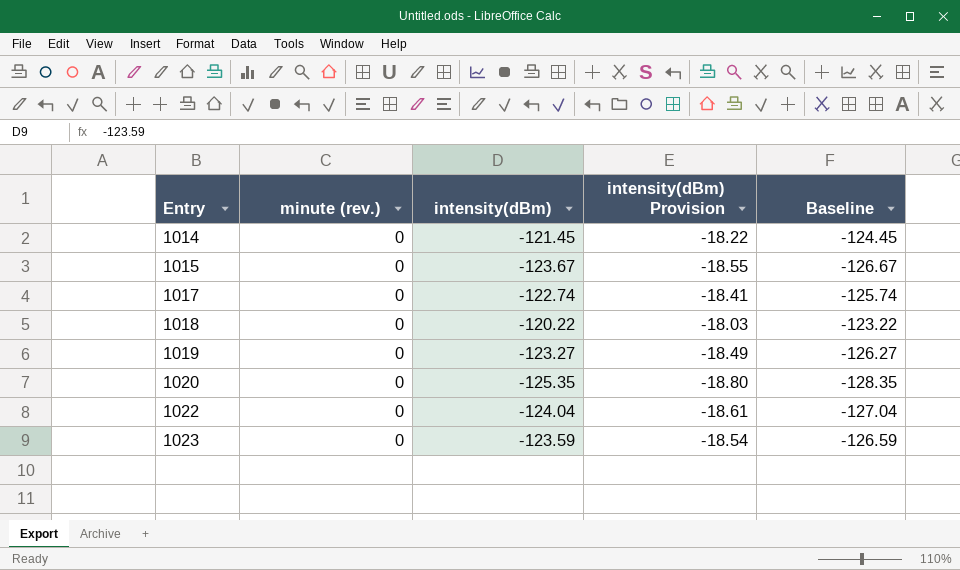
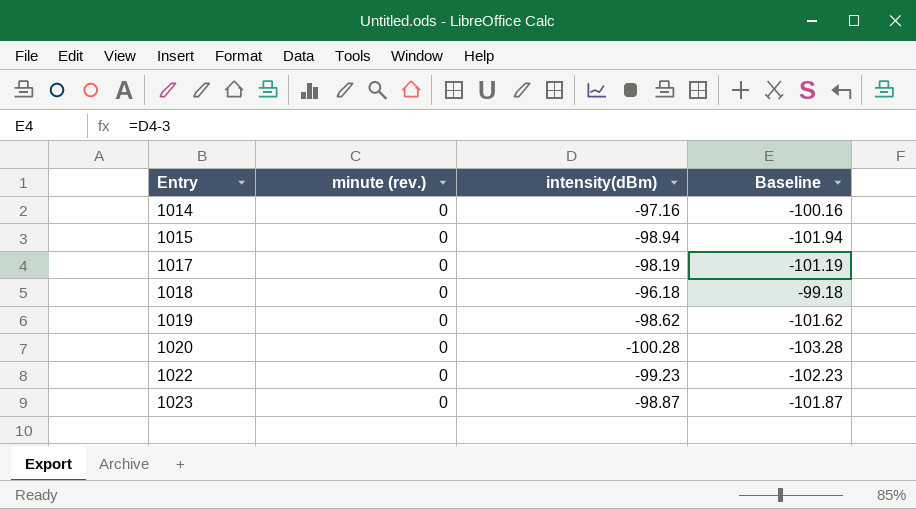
column intensity(dBm) Provision | formula: [intensity(dBm)] * 0.15 -> none
1014 | intensity(dBm): -121.45 -> -97.16
1014 | Baseline: -124.45 -> -100.16
1015 | intensity(dBm): -123.67 -> -98.94
1015 | Baseline: -126.67 -> -101.94
1017 | intensity(dBm): -122.74 -> -98.19
1017 | Baseline: -125.74 -> -101.19
1018 | intensity(dBm): -120.22 -> -96.18
1018 | Baseline: -123.22 -> -99.18
1019 | intensity(dBm): -123.27 -> -98.62
1019 | Baseline: -126.27 -> -101.62
1020 | intensity(dBm): -125.35 -> -100.28
1020 | Baseline: -128.35 -> -103.28
1022 | intensity(dBm): -124.04 -> -99.23
1022 | Baseline: -127.04 -> -102.23
1023 | intensity(dBm): -123.59 -> -98.87
1023 | Baseline: -126.59 -> -101.87

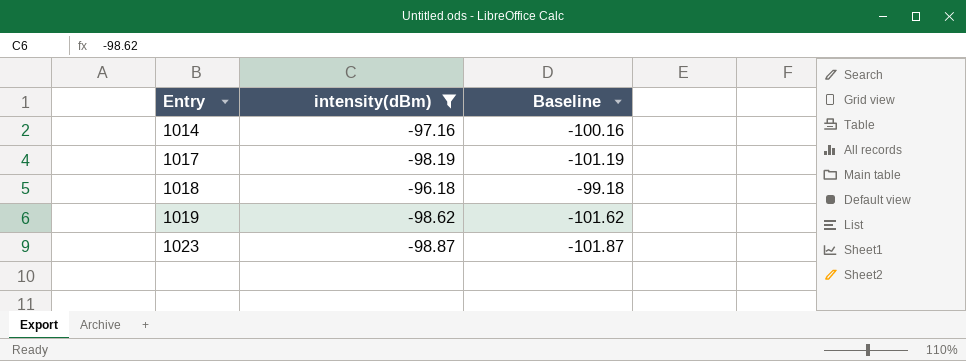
filter: none -> intensity(dBm) >= -98.87
column minute (rev.) | position: 2 -> none

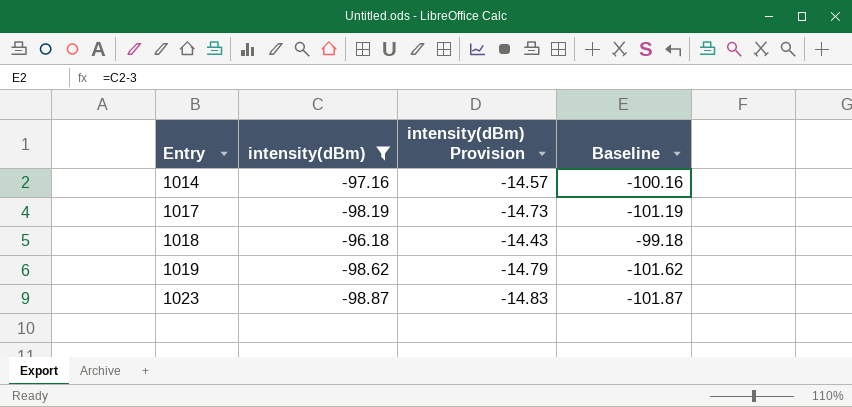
column intensity(dBm) Provision | formula: none -> [intensity(dBm)] * 0.15

